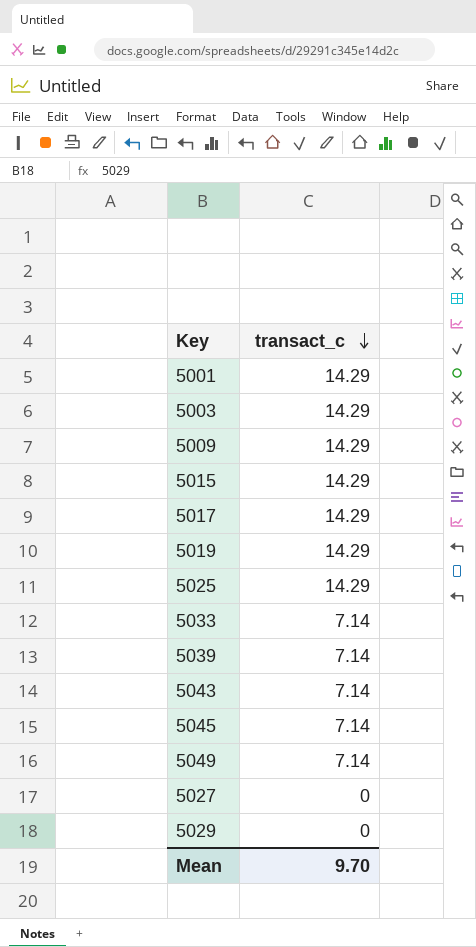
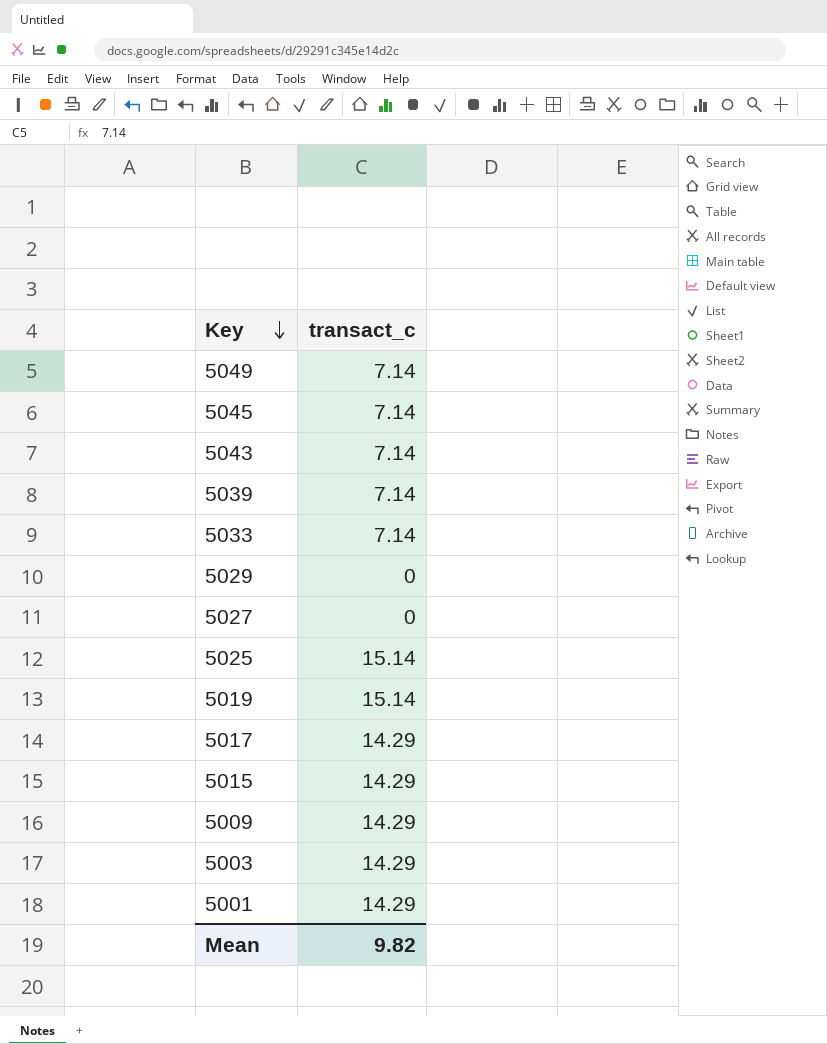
row order: transact_c descending -> Key descending
5025 | transact_c: 14.29 -> 15.14
5019 | transact_c: 14.29 -> 15.14
Mean | transact_c: 9.70 -> 9.82

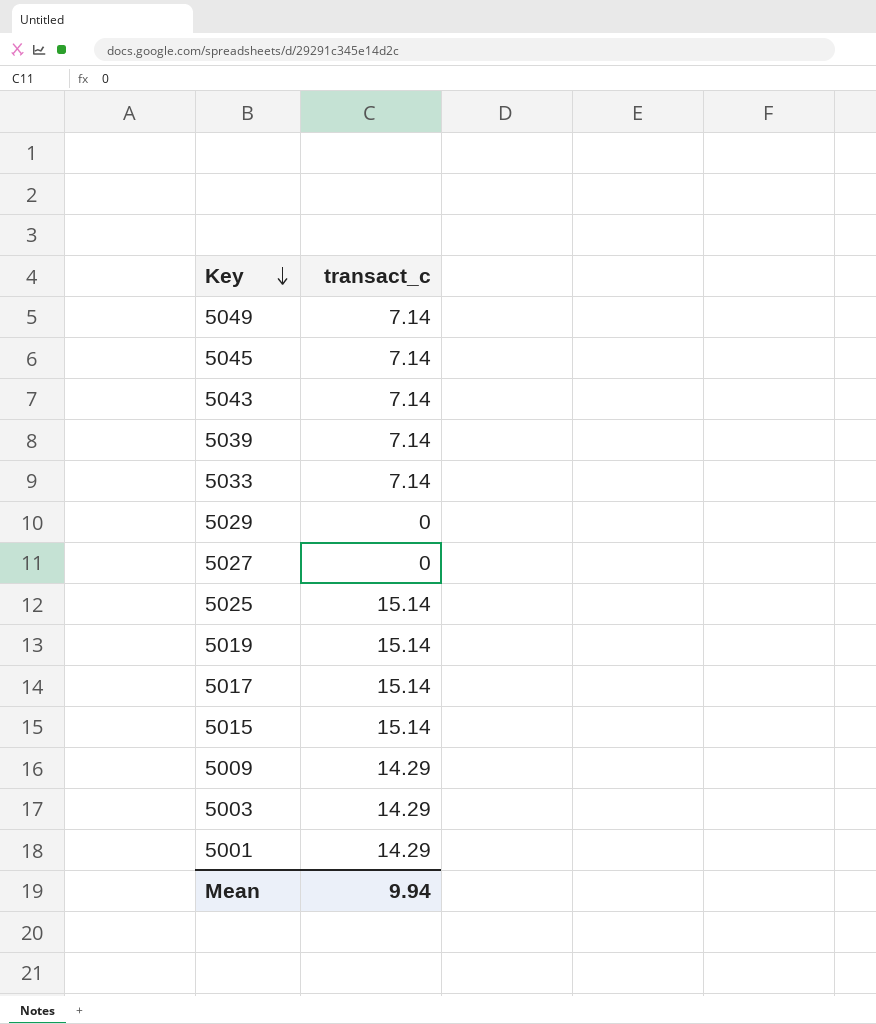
5017 | transact_c: 14.29 -> 15.14
5015 | transact_c: 14.29 -> 15.14
Mean | transact_c: 9.82 -> 9.94

